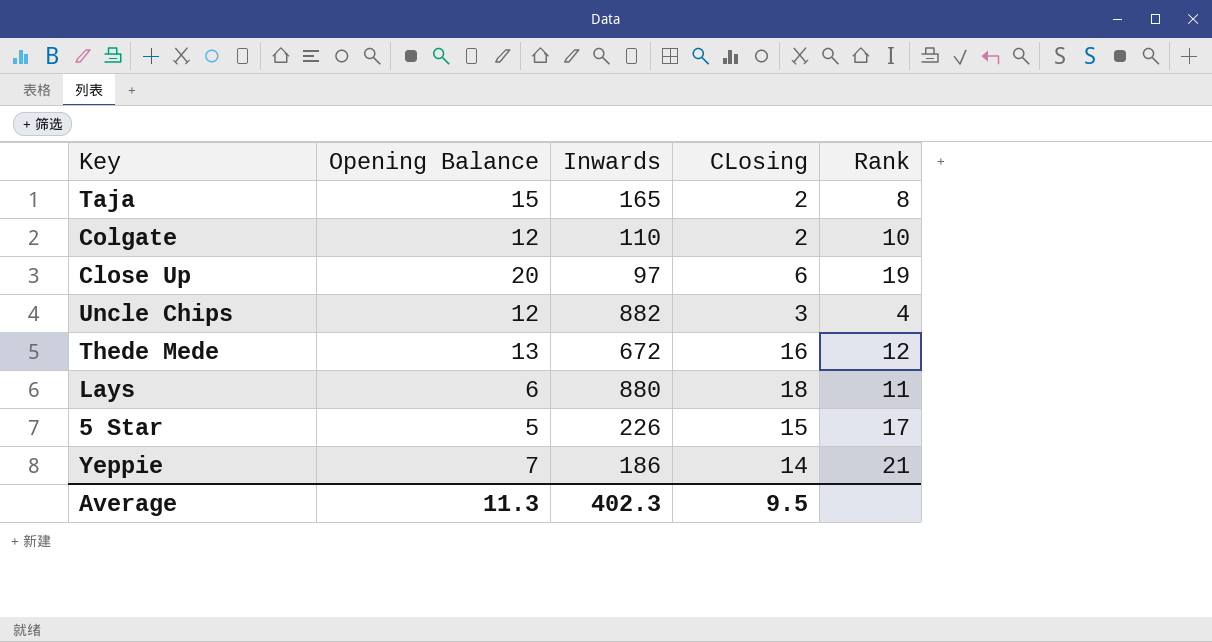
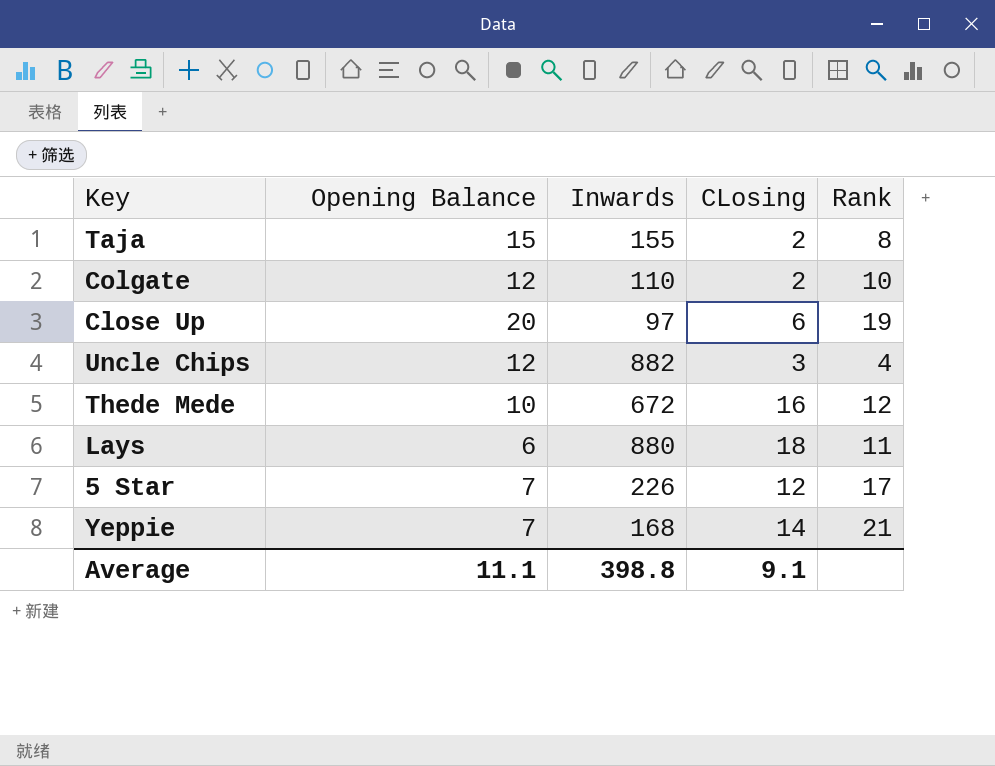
Taja | Inwards: 165 -> 155
Thede Mede | Opening Balance: 13 -> 10
5 Star | Opening Balance: 5 -> 7
5 Star | CLosing: 15 -> 12
Yeppie | Inwards: 186 -> 168
Average | Opening Balance: 11.3 -> 11.1
Average | Inwards: 402.3 -> 398.8
Average | CLosing: 9.5 -> 9.1

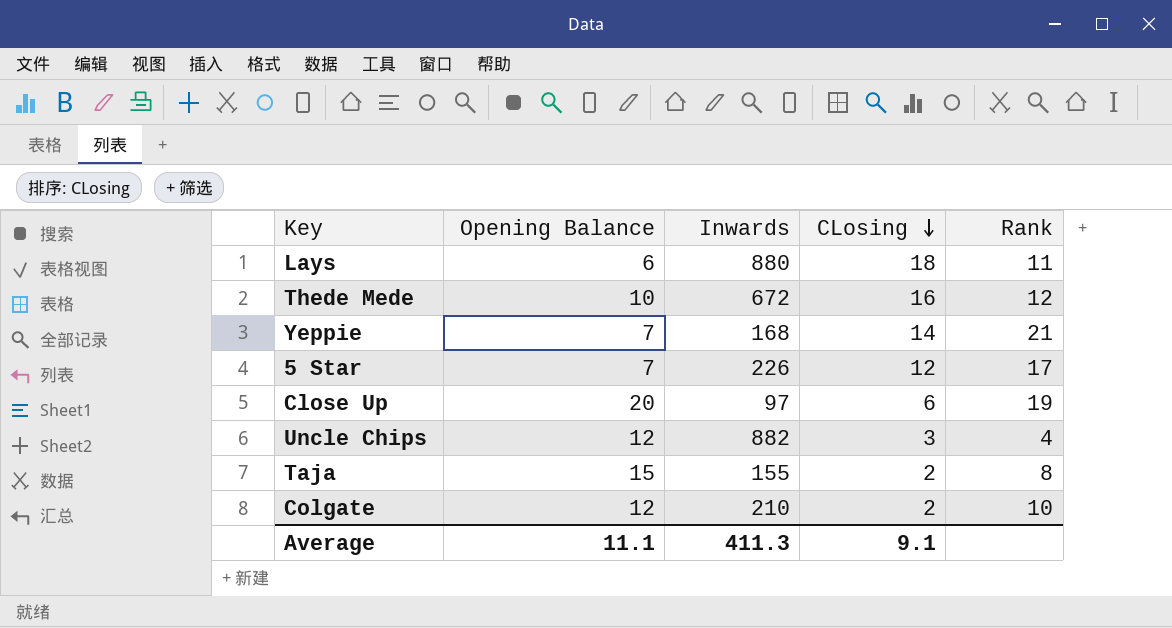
row order: none -> CLosing descending
Colgate | Inwards: 110 -> 210
Average | Inwards: 398.8 -> 411.3

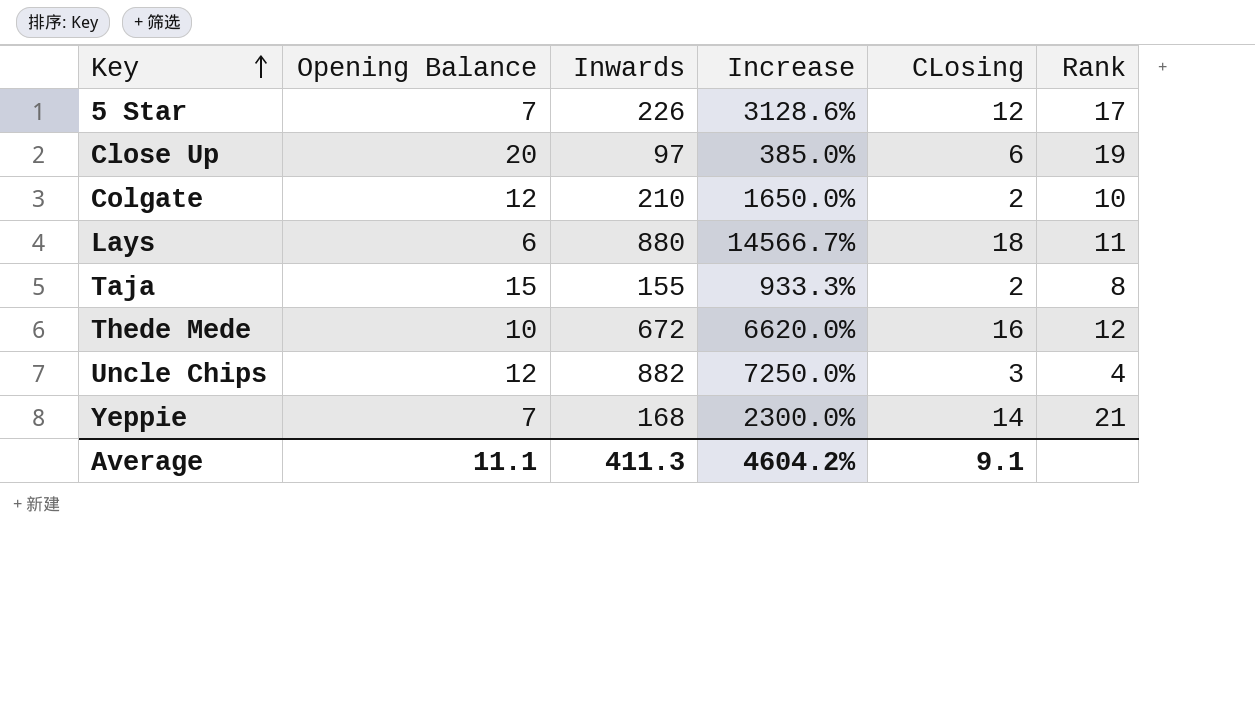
row order: CLosing descending -> Key ascending
column Increase | formula: none -> ([Inwards] - [Opening Balance]) / [Opening Balance]

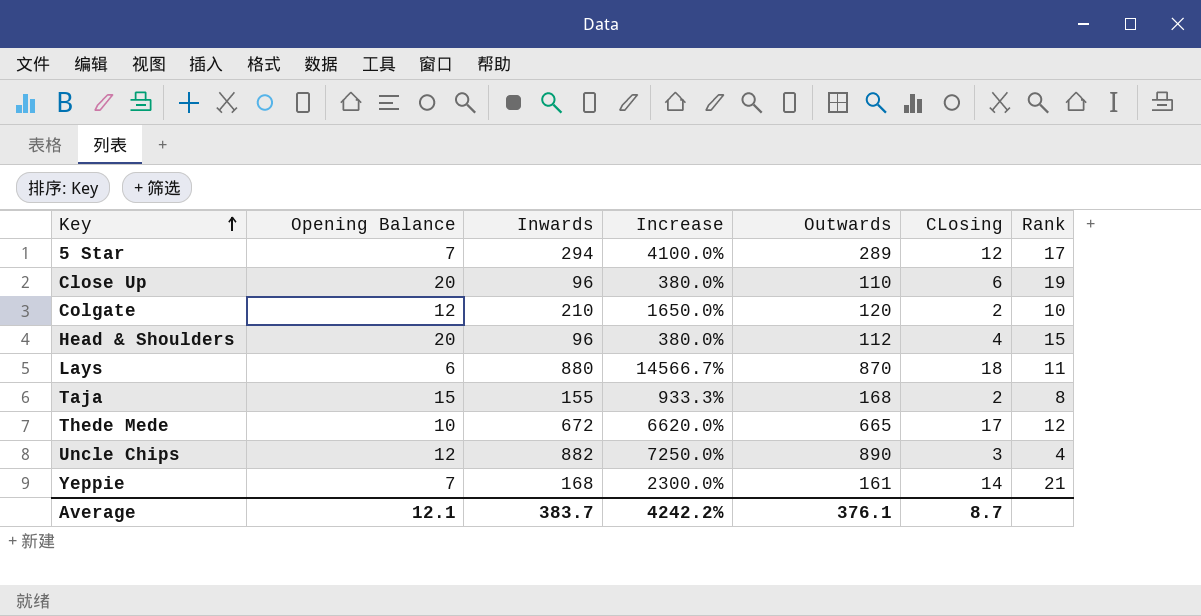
column Outwards | position: none -> 5
5 Star | Inwards: 226 -> 294
5 Star | Increase: 3128.6% -> 4100.0%
Close Up | Inwards: 97 -> 96
Close Up | Increase: 385.0% -> 380.0%
row Head & Shoulders: none -> 20 | 96 | 380.0% | 112 | 4 | 15
Thede Mede | CLosing: 16 -> 17
Average | Opening Balance: 11.1 -> 12.1
Average | Inwards: 411.3 -> 383.7
Average | Increase: 4604.2% -> 4242.2%
Average | CLosing: 9.1 -> 8.7

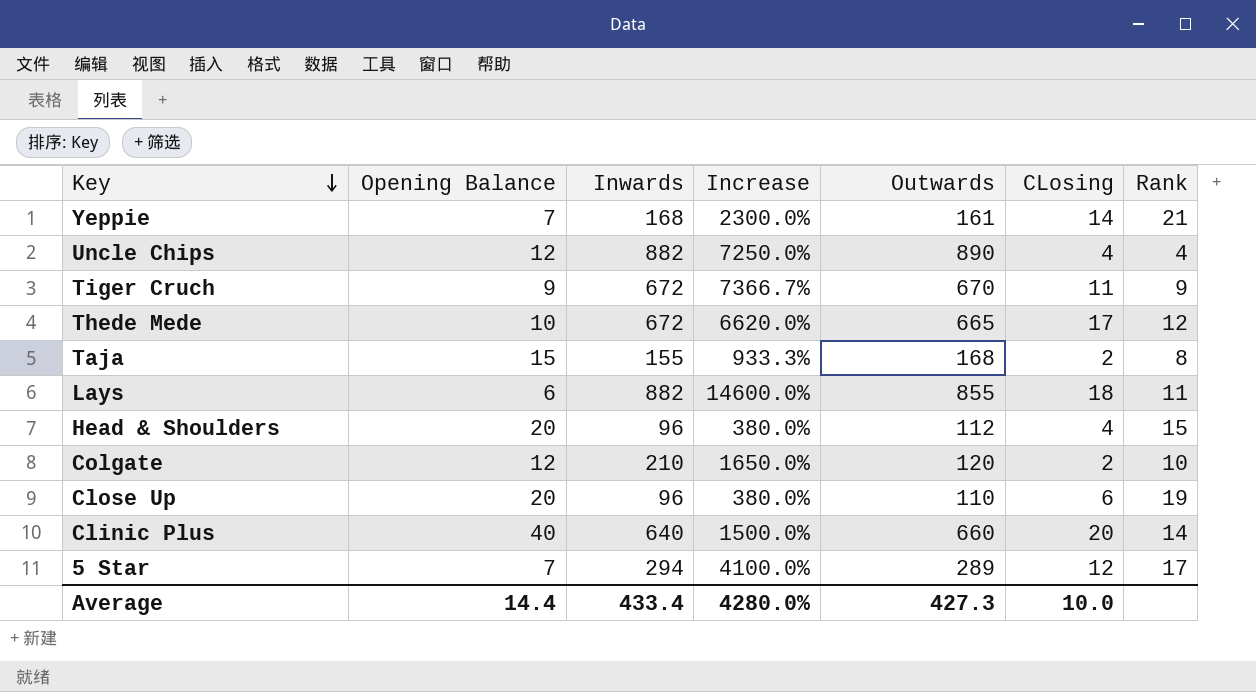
row order: Key ascending -> Key descending
Uncle Chips | CLosing: 3 -> 4
row Tiger Cruch: none -> 9 | 672 | 7366.7% | 670 | 11 | 9
Lays | Inwards: 880 -> 882
Lays | Increase: 14566.7% -> 14600.0%
Lays | Outwards: 870 -> 855
row Clinic Plus: none -> 40 | 640 | 1500.0% | 660 | 20 | 14
Average | Opening Balance: 12.1 -> 14.4
Average | Inwards: 383.7 -> 433.4
Average | Increase: 4242.2% -> 4280.0%
Average | Outwards: 376.1 -> 427.3
Average | CLosing: 8.7 -> 10.0

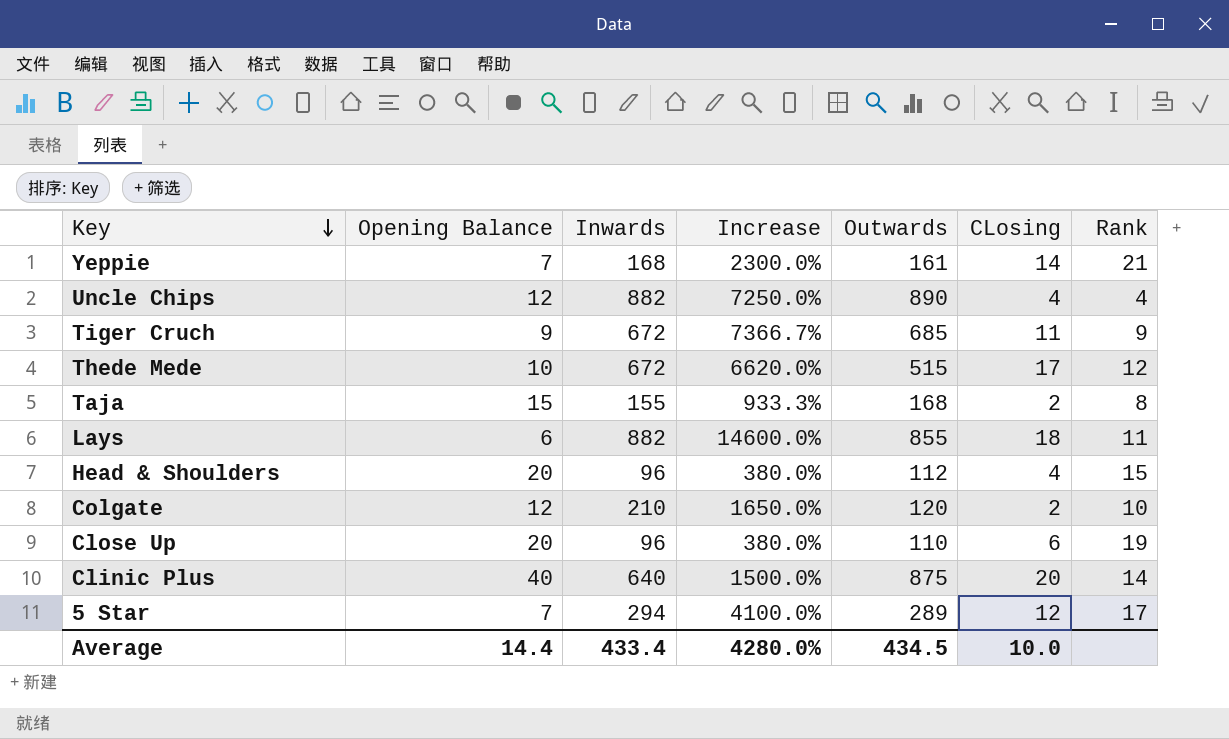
Tiger Cruch | Outwards: 670 -> 685
Thede Mede | Outwards: 665 -> 515
Clinic Plus | Outwards: 660 -> 875
Average | Outwards: 427.3 -> 434.5

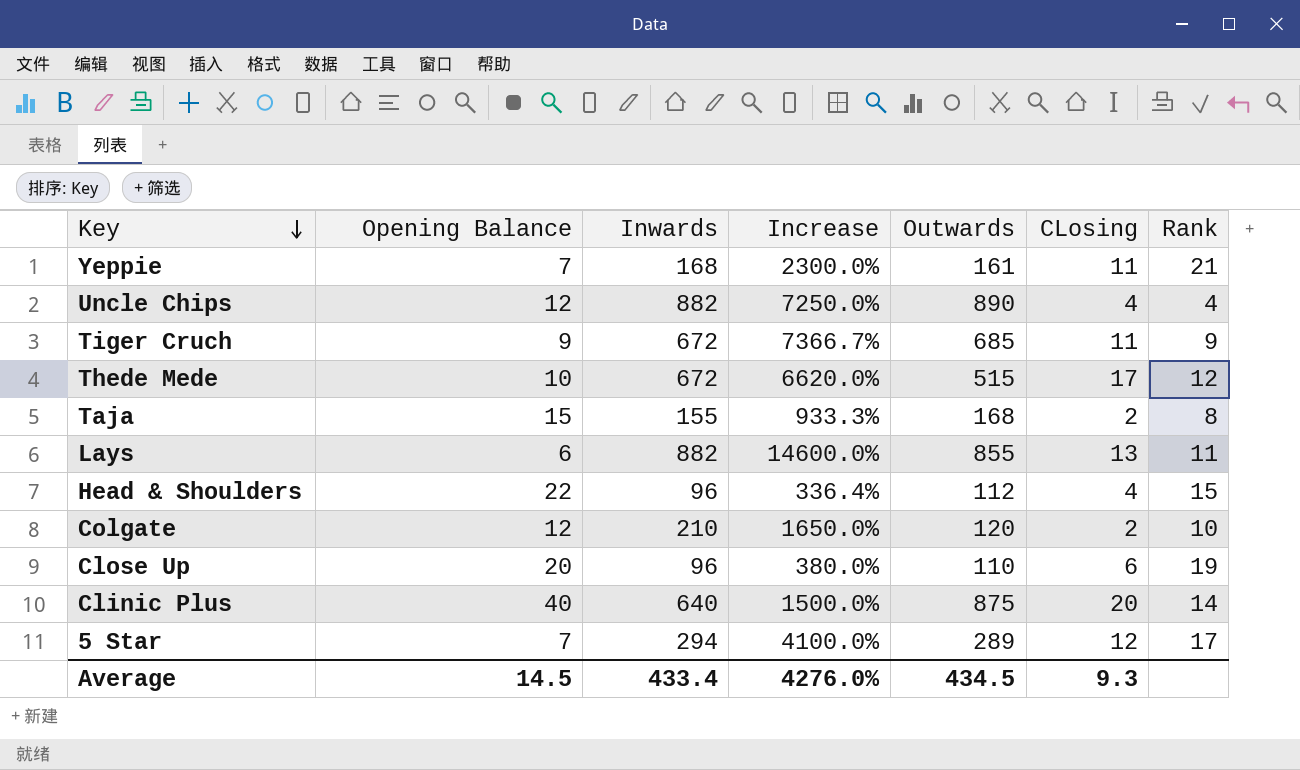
Yeppie | CLosing: 14 -> 11
Lays | CLosing: 18 -> 13
Head & Shoulders | Opening Balance: 20 -> 22
Head & Shoulders | Increase: 380.0% -> 336.4%
Average | Opening Balance: 14.4 -> 14.5
Average | Increase: 4280.0% -> 4276.0%
Average | CLosing: 10.0 -> 9.3

